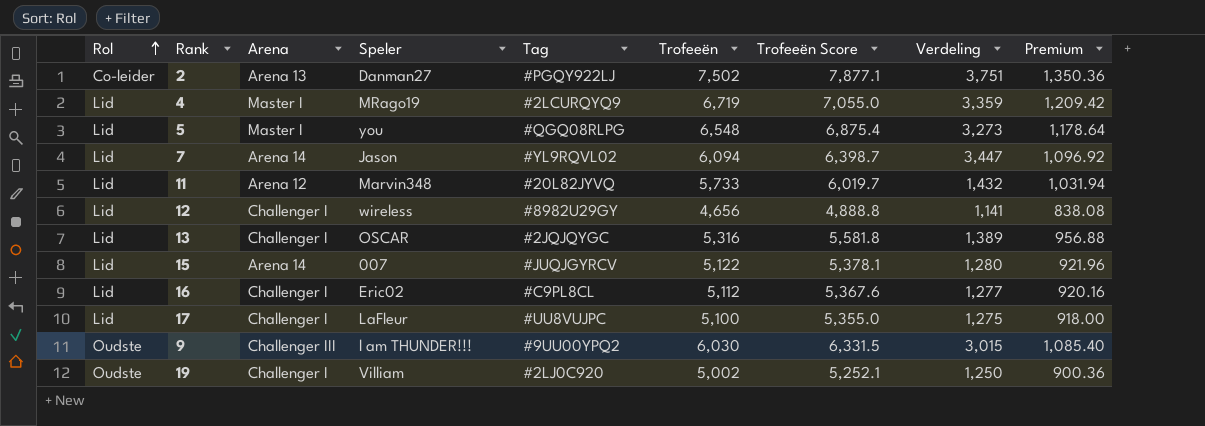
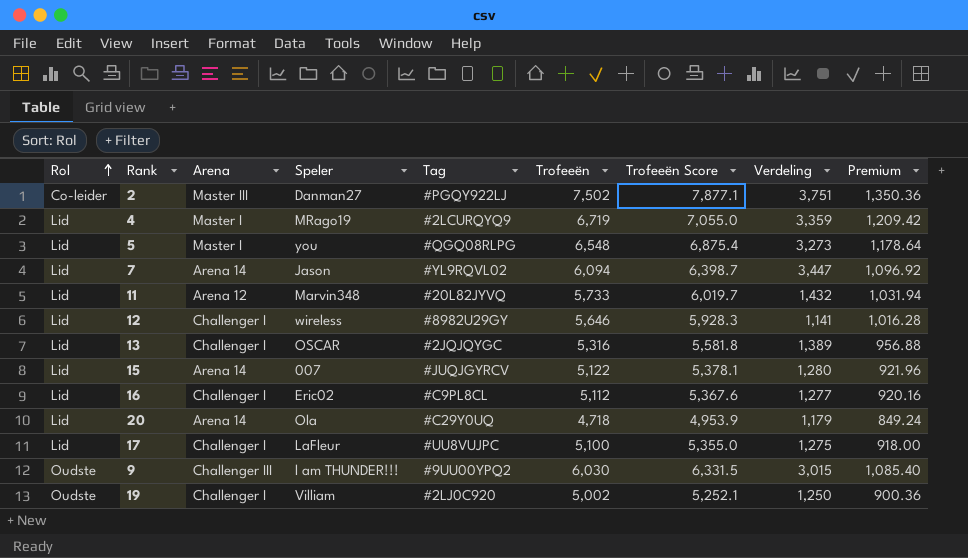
2 | Arena: Arena 13 -> Master III
12 | Trofeeën: 4,656 -> 5,646
12 | Trofeeën Score: 4,888.8 -> 5,928.3
12 | Premium: 838.08 -> 1,016.28
row 20: none -> Lid | Arena 14 | Ola | #C29Y0UQ | 4,718 | 4,953.9 | 1,179 | 849.24

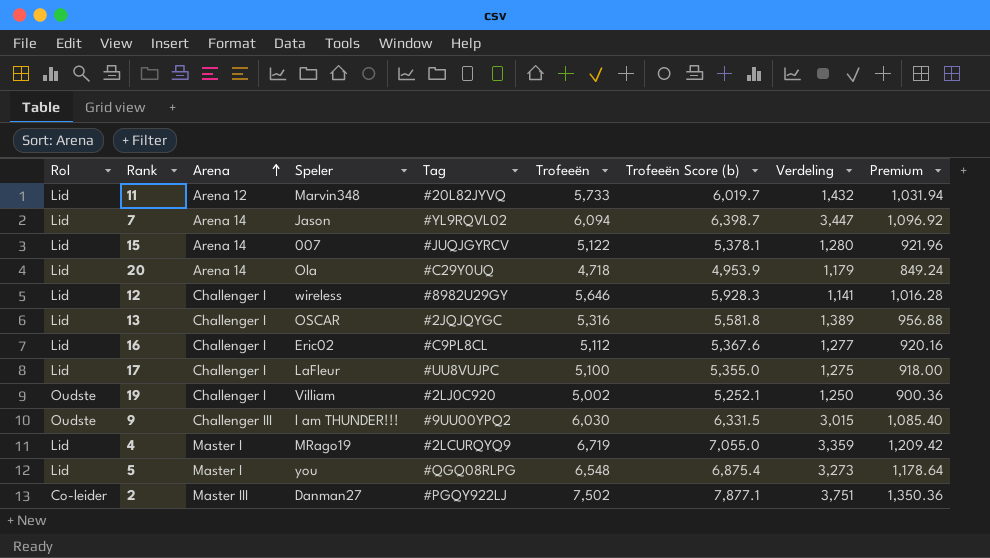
row order: Rol ascending -> Arena ascending
column name: Trofeeën Score -> Trofeeën Score (b)

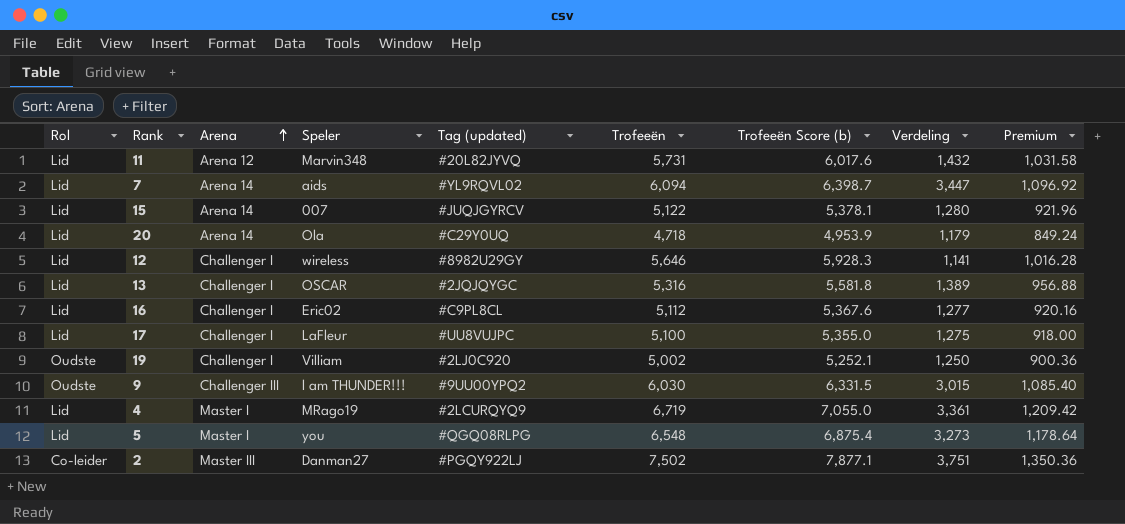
column name: Tag -> Tag (updated)
11 | Trofeeën: 5,733 -> 5,731
11 | Trofeeën Score (b): 6,019.7 -> 6,017.6
11 | Premium: 1,031.94 -> 1,031.58
7 | Speler: Jason -> aids
4 | Verdeling: 3,359 -> 3,361

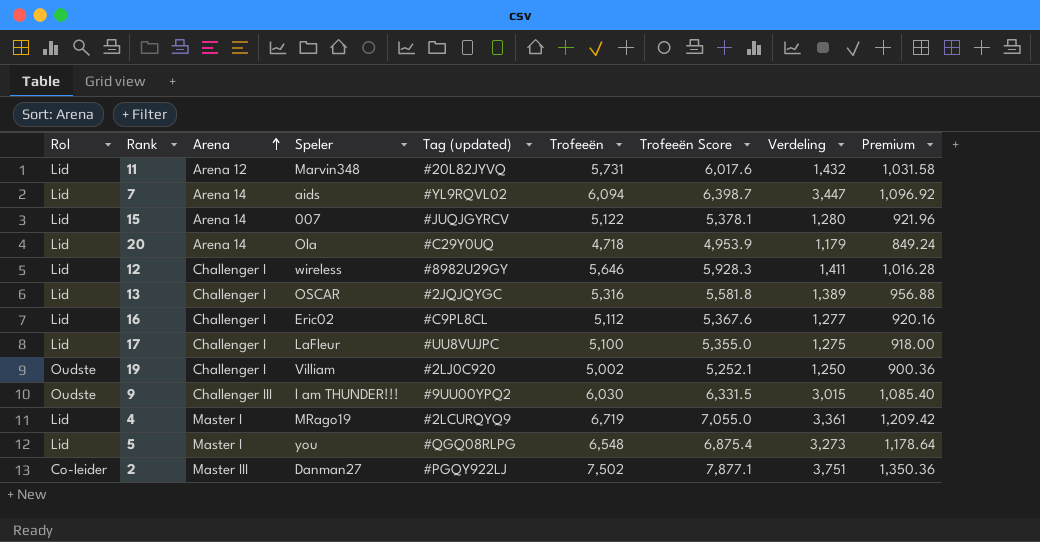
column name: Trofeeën Score (b) -> Trofeeën Score
12 | Verdeling: 1,141 -> 1,411

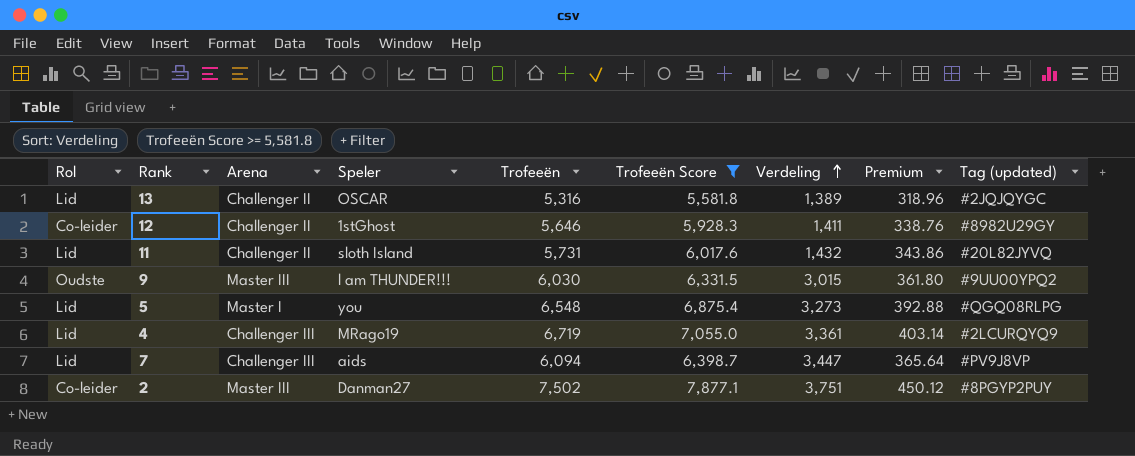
filter: none -> Trofeeën Score >= 5,581.8
row order: Arena ascending -> Verdeling ascending
column Premium | formula: [Trofeeën] * 0.18 -> [Trofeeën] * 0.06
column Tag (updated) | position: 5 -> 9
13 | Arena: Challenger I -> Challenger II
12 | Rol: Lid -> Co-leider
12 | Arena: Challenger I -> Challenger II
12 | Speler: wireless -> 1stGhost
11 | Arena: Arena 12 -> Challenger II
11 | Speler: Marvin348 -> sloth Island
9 | Arena: Challenger III -> Master III
4 | Arena: Master I -> Challenger III
7 | Arena: Arena 14 -> Challenger III
7 | Tag (updated): #YL9RQVL02 -> #PV9J8VP
2 | Tag (updated): #PGQY922LJ -> #8PGYP2PUY

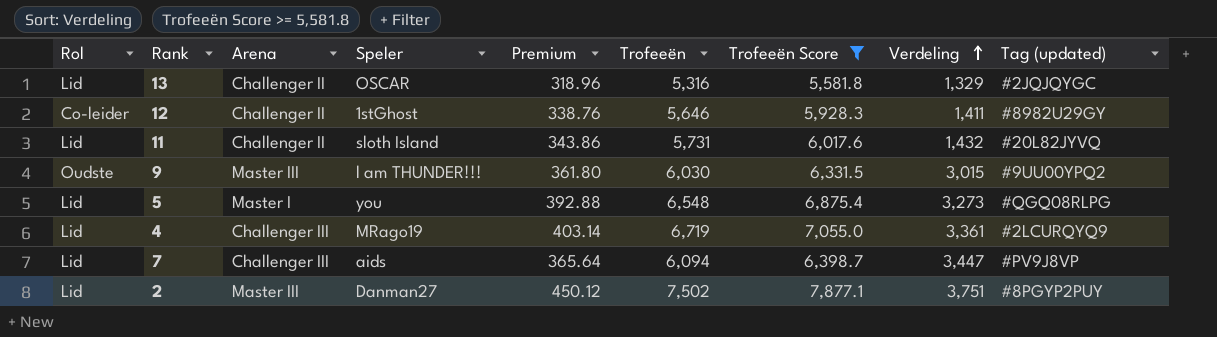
column Premium | position: 8 -> 5
13 | Verdeling: 1,389 -> 1,329
2 | Rol: Co-leider -> Lid

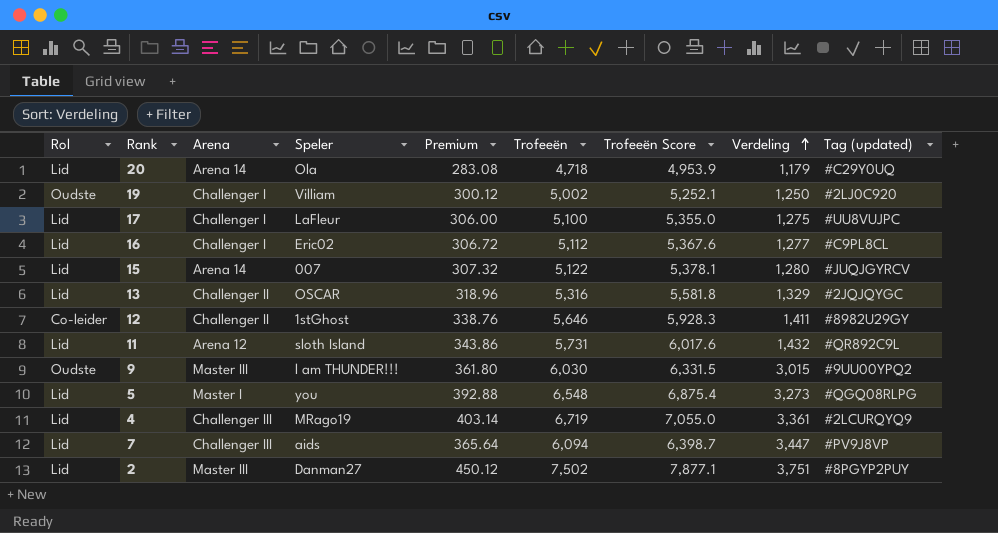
filter: Trofeeën Score >= 5,581.8 -> none
11 | Arena: Challenger II -> Arena 12
11 | Tag (updated): #20L82JYVQ -> #QR892C9L

